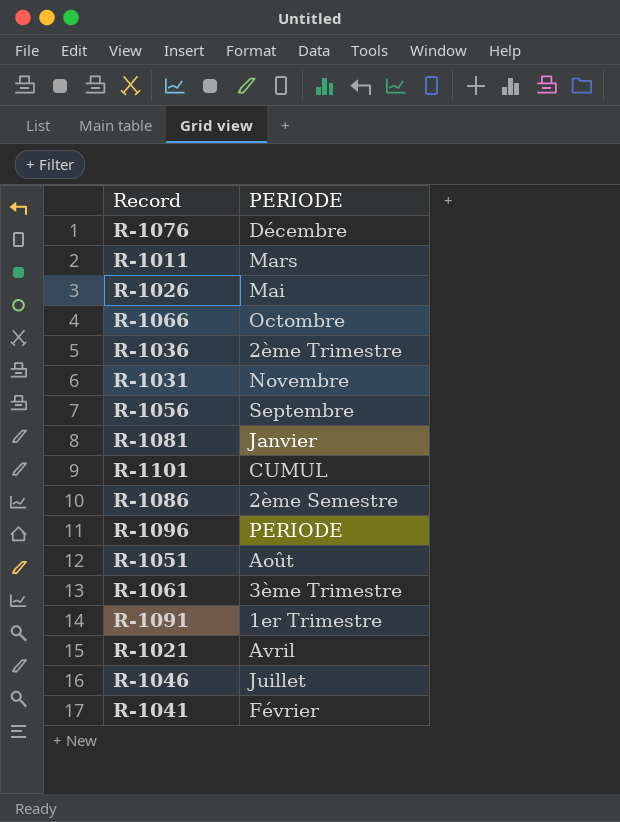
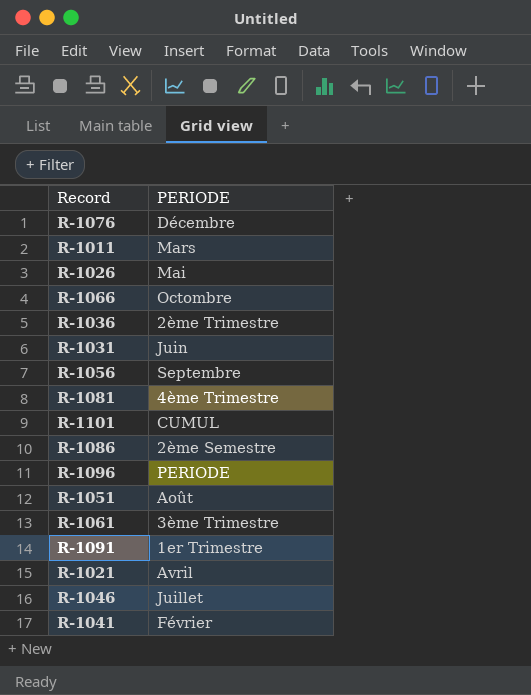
R-1031 | PERIODE: Novembre -> Juin
R-1081 | PERIODE: Janvier -> 4ème Trimestre

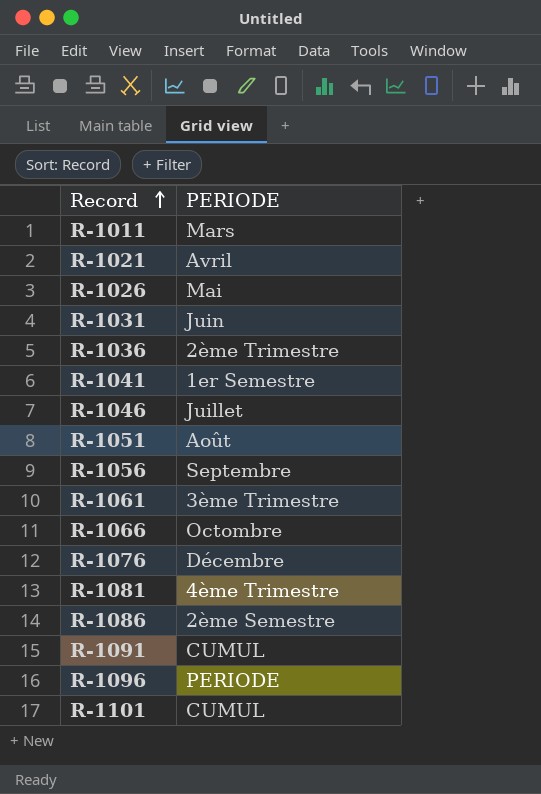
row order: none -> Record ascending
R-1041 | PERIODE: Février -> 1er Semestre
R-1091 | PERIODE: 1er Trimestre -> CUMUL

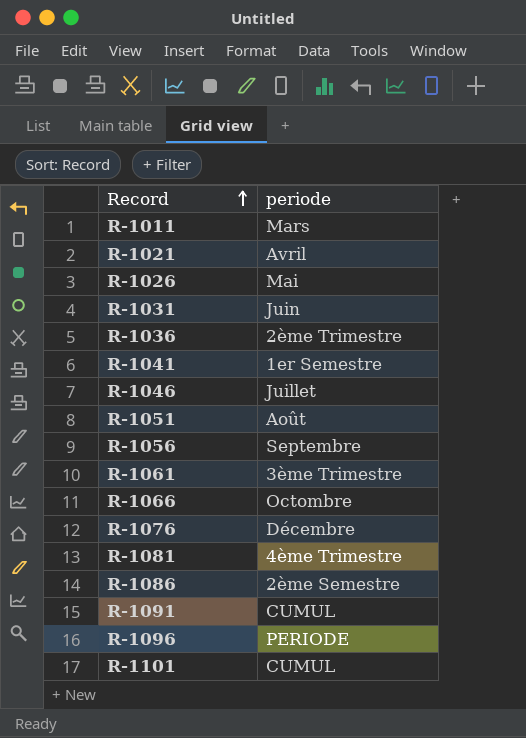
column name: PERIODE -> periode

